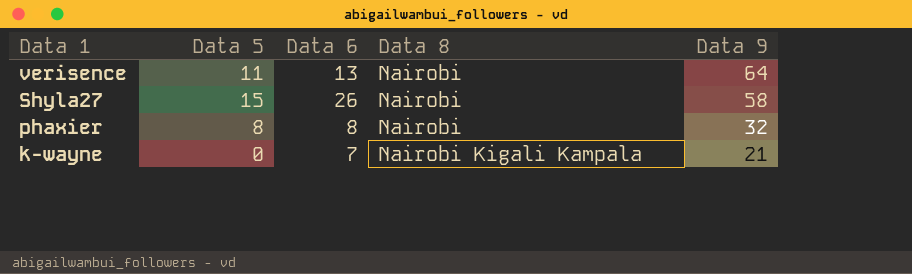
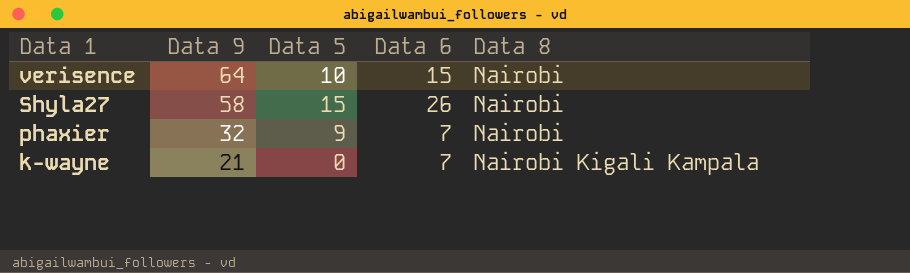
column Data 9 | position: 5 -> 2
verisence | Data 5: 11 -> 10
verisence | Data 6: 13 -> 15
phaxier | Data 5: 8 -> 9
phaxier | Data 6: 8 -> 7

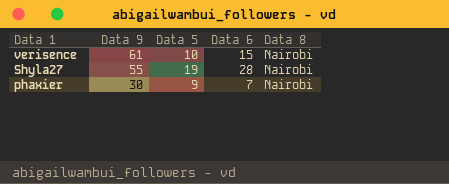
row k-wayne: 21 | 0 | 7 | Nairobi Kigali Kampala -> none
verisence | Data 9: 64 -> 61
Shyla27 | Data 9: 58 -> 55
Shyla27 | Data 5: 15 -> 19
Shyla27 | Data 6: 26 -> 28
phaxier | Data 9: 32 -> 30

